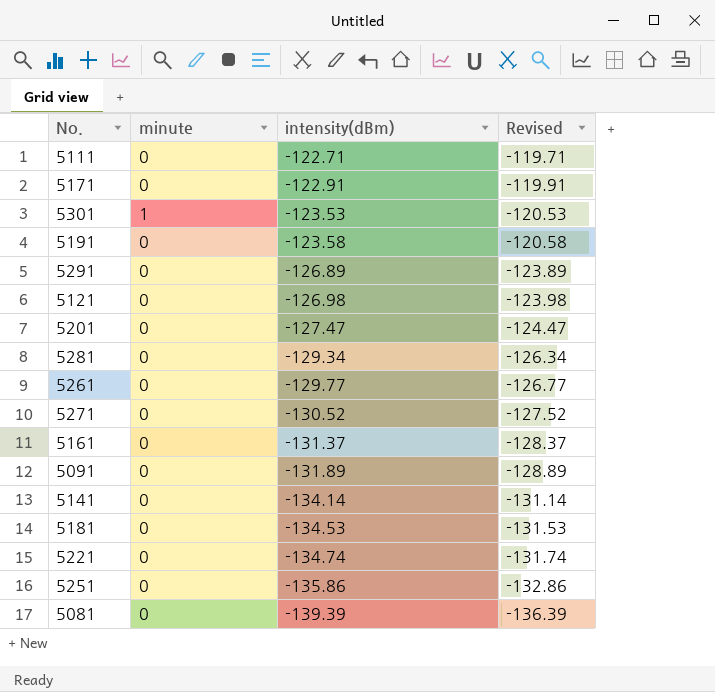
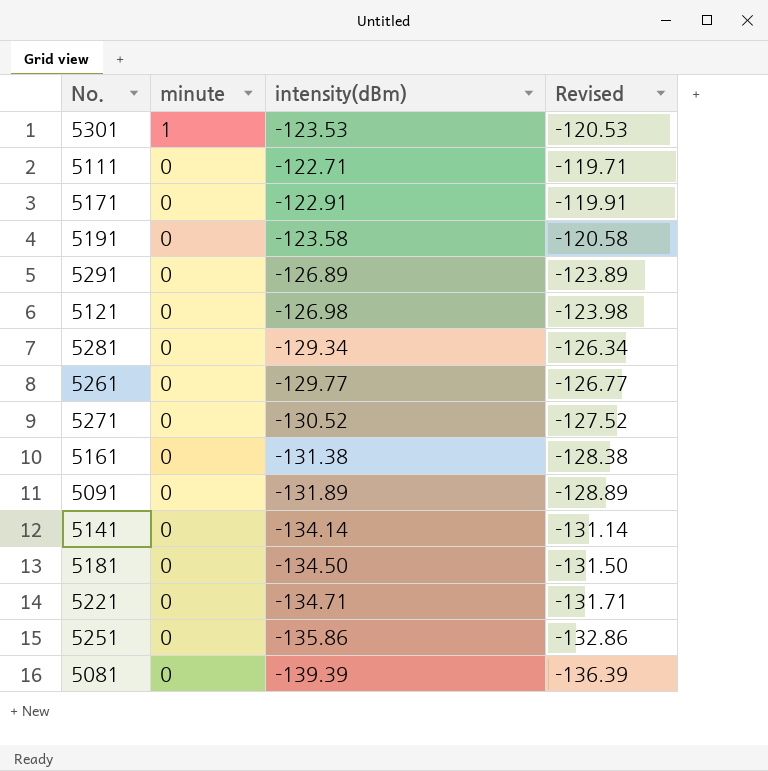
row order: intensity(dBm) descending -> minute descending
row 5201: 0 | -127.47 | -124.47 -> none
5161 | intensity(dBm): -131.37 -> -131.38
5161 | Revised: -128.37 -> -128.38
5181 | intensity(dBm): -134.53 -> -134.50
5181 | Revised: -131.53 -> -131.50
5221 | intensity(dBm): -134.74 -> -134.71
5221 | Revised: -131.74 -> -131.71

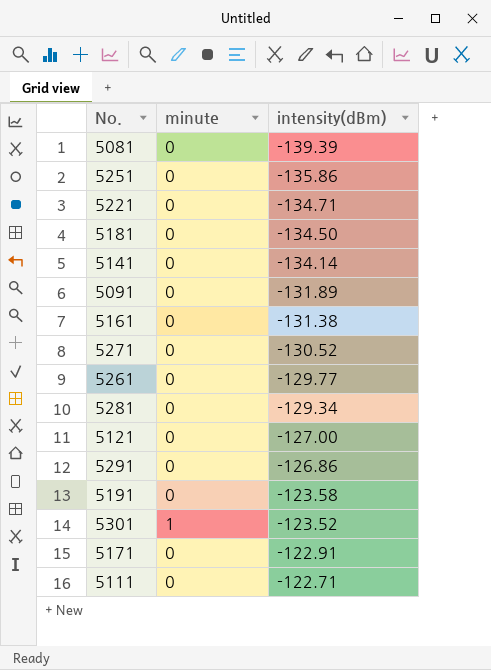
row order: minute descending -> intensity(dBm) ascending
column Revised | formula: [intensity(dBm)] + 3 -> none
5121 | intensity(dBm): -126.98 -> -127.00
5291 | intensity(dBm): -126.89 -> -126.86
5301 | intensity(dBm): -123.53 -> -123.52

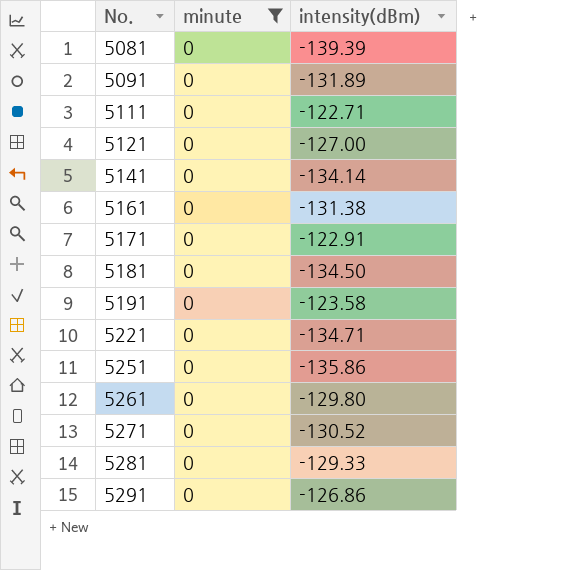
filter: none -> minute = 0
row order: intensity(dBm) ascending -> No. ascending
5261 | intensity(dBm): -129.77 -> -129.80
5281 | intensity(dBm): -129.34 -> -129.33

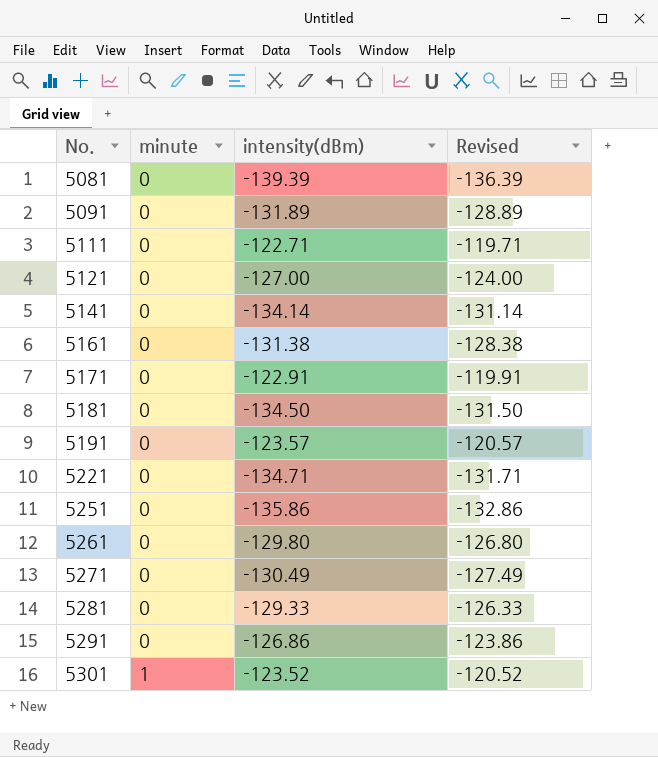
filter: minute = 0 -> none
column Revised | formula: none -> [intensity(dBm)] + 3
5191 | intensity(dBm): -123.58 -> -123.57
5271 | intensity(dBm): -130.52 -> -130.49

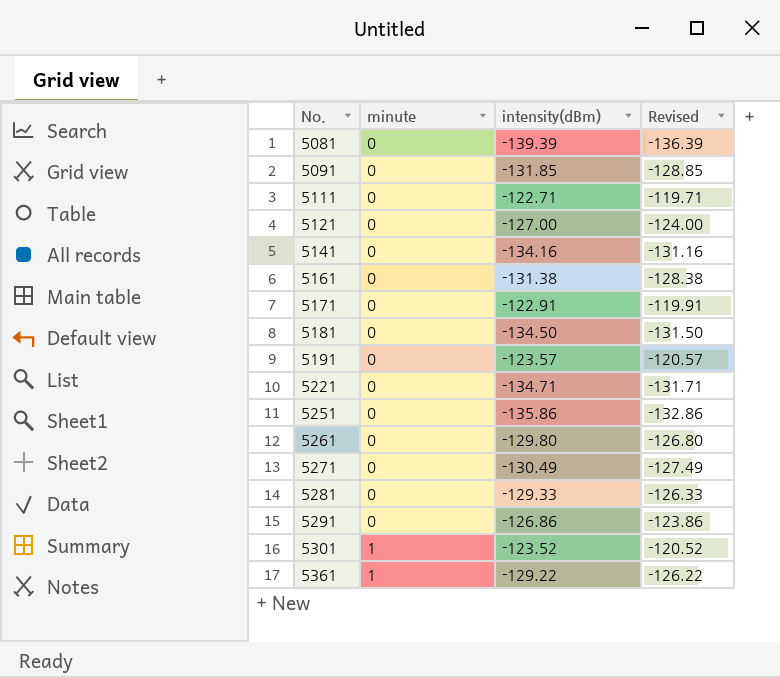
5091 | intensity(dBm): -131.89 -> -131.85
5091 | Revised: -128.89 -> -128.85
5141 | intensity(dBm): -134.14 -> -134.16
5141 | Revised: -131.14 -> -131.16
row 5361: none -> 1 | -129.22 | -126.22

